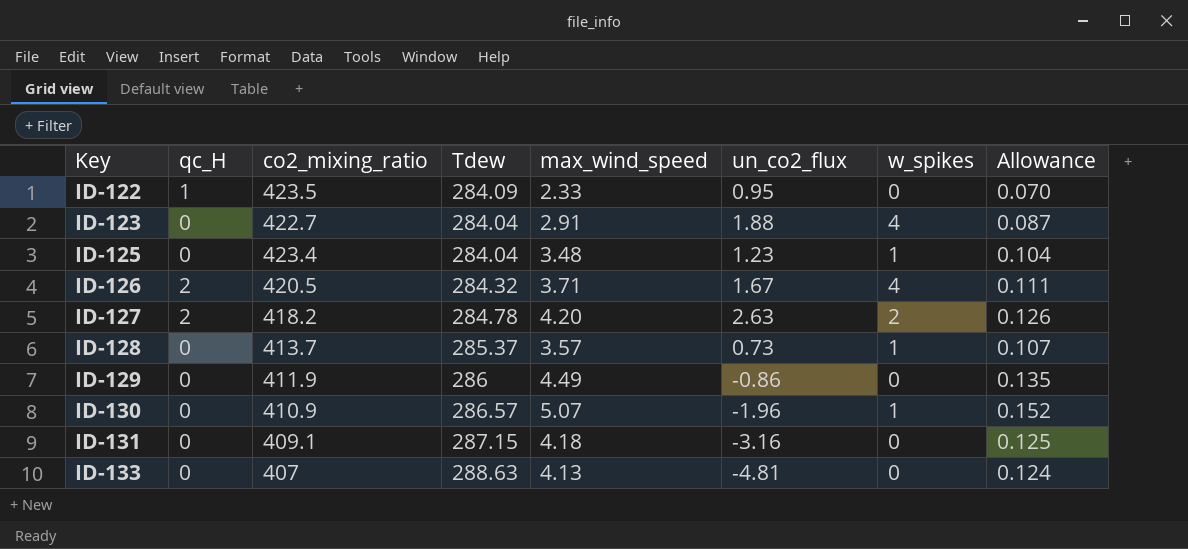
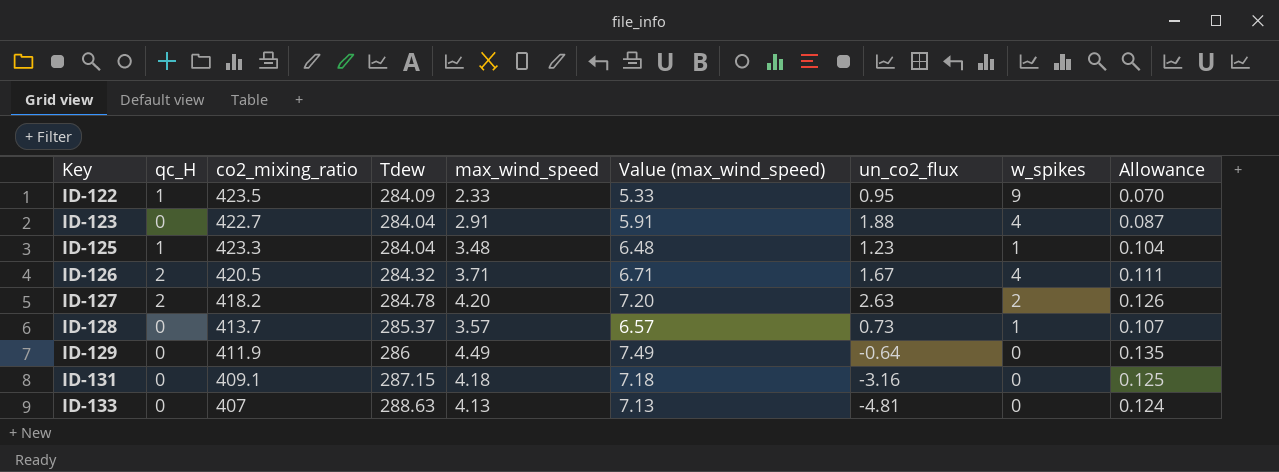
column Value (max_wind_speed) | formula: none -> [max_wind_speed] + 3
row ID-130: 0 | 410.9 | 286.57 | 5.07 | -1.96 | 1 | 0.152 -> none
ID-122 | w_spikes: 0 -> 9
ID-125 | qc_H: 0 -> 1
ID-125 | co2_mixing_ratio: 423.4 -> 423.3
ID-129 | un_co2_flux: -0.86 -> -0.64

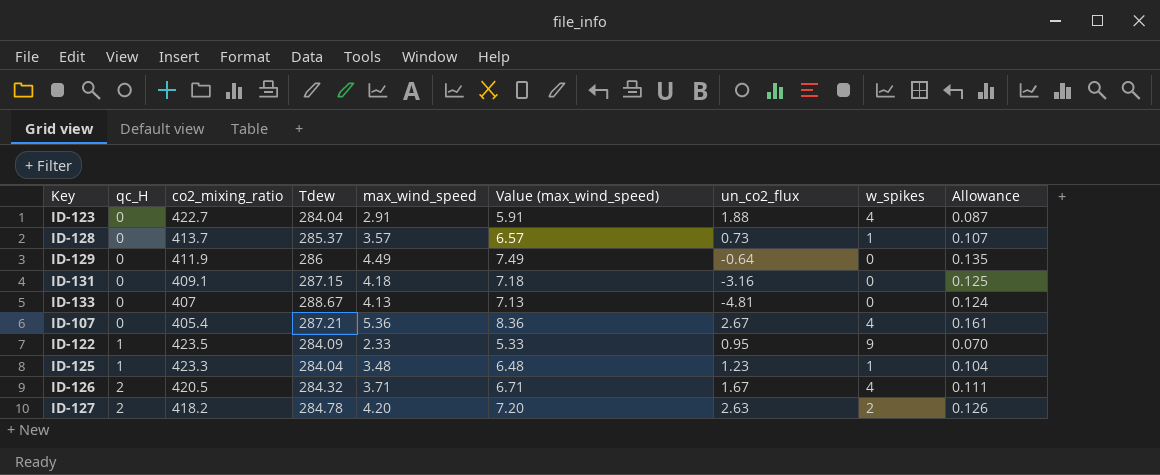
row order: Key ascending -> qc_H ascending
ID-133 | Tdew: 288.63 -> 288.67
row ID-107: none -> 0 | 405.4 | 287.21 | 5.36 | 8.36 | 2.67 | 4 | 0.161

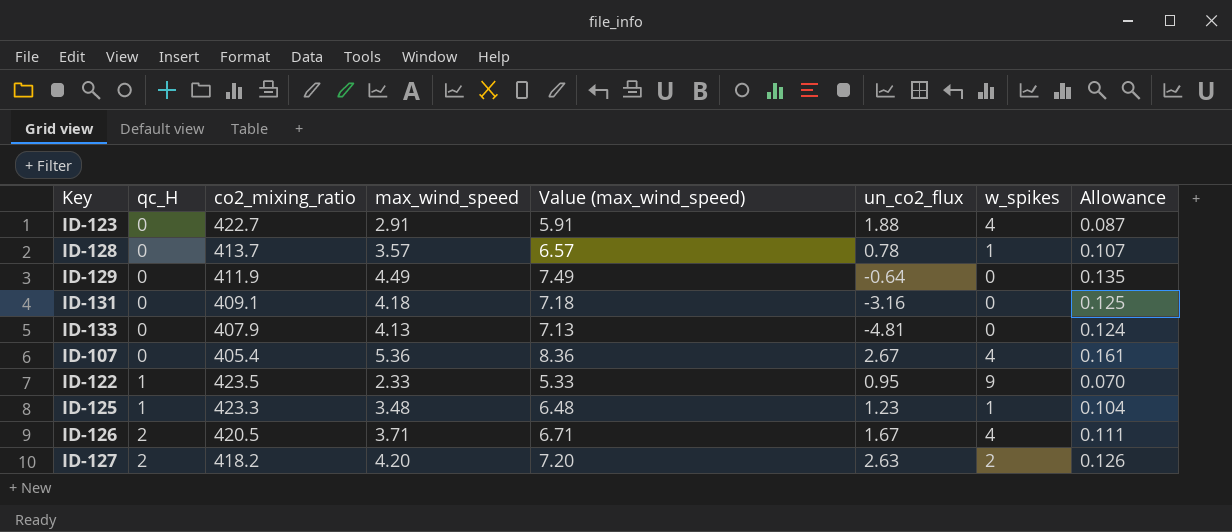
column Tdew | position: 4 -> none
ID-128 | un_co2_flux: 0.73 -> 0.78
ID-133 | co2_mixing_ratio: 407 -> 407.9

